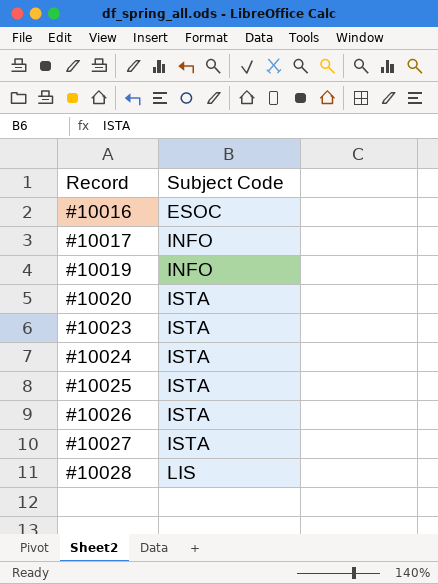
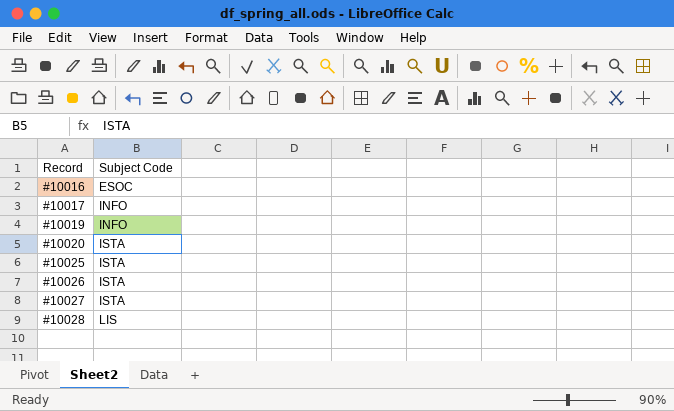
row #10023: ISTA -> none
row #10024: ISTA -> none

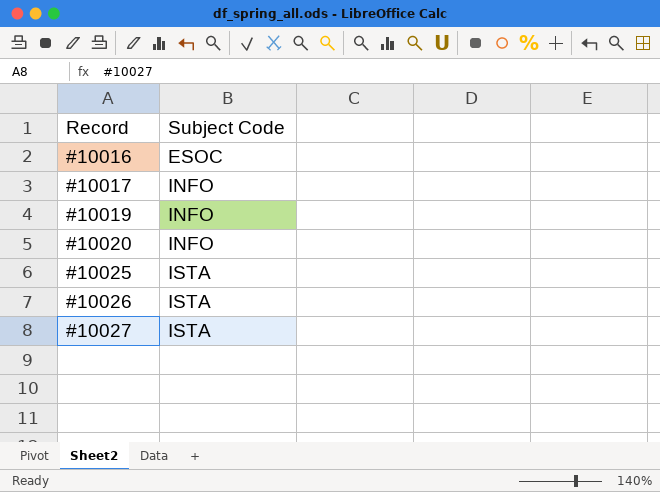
row #10028: LIS -> none
#10020 | Subject Code: ISTA -> INFO

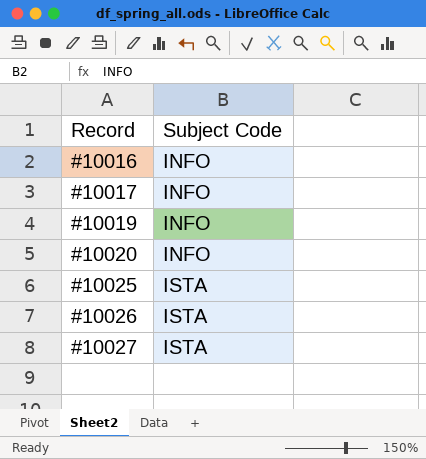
#10016 | Subject Code: ESOC -> INFO

